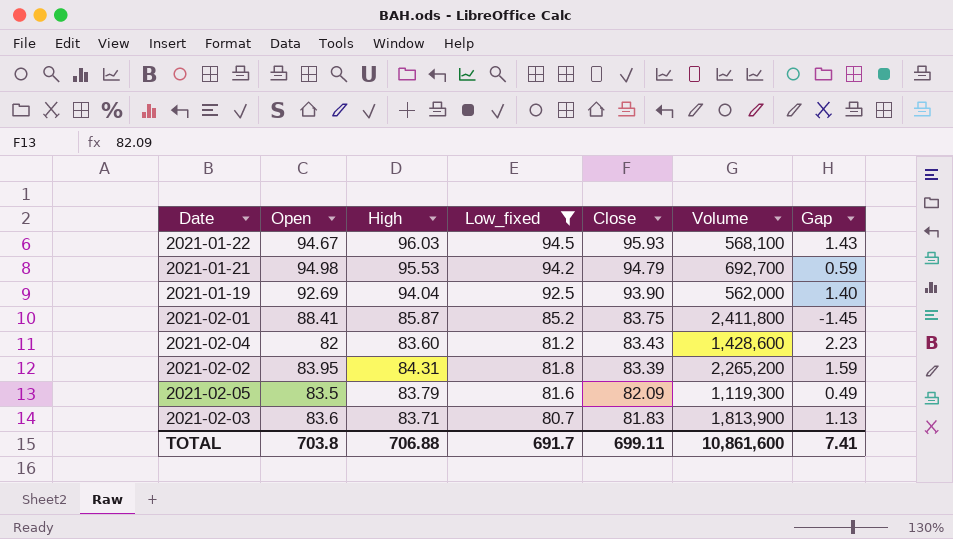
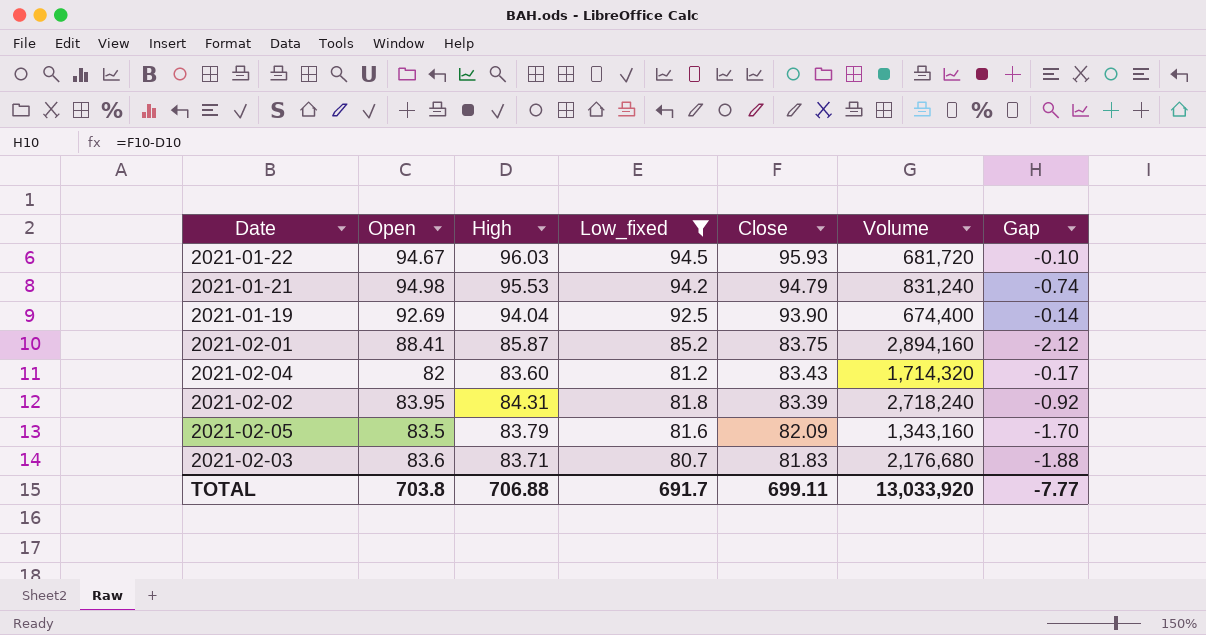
column Gap | formula: [Close] - [Low_fixed] -> [Close] - [High]
2021-01-22 | Volume: 568,100 -> 681,720
2021-01-21 | Volume: 692,700 -> 831,240
2021-01-19 | Volume: 562,000 -> 674,400
2021-02-01 | Volume: 2,411,800 -> 2,894,160
2021-02-04 | Volume: 1,428,600 -> 1,714,320
2021-02-02 | Volume: 2,265,200 -> 2,718,240
2021-02-05 | Volume: 1,119,300 -> 1,343,160
2021-02-03 | Volume: 1,813,900 -> 2,176,680
TOTAL | Volume: 10,861,600 -> 13,033,920
TOTAL | Gap: 7.41 -> -7.77

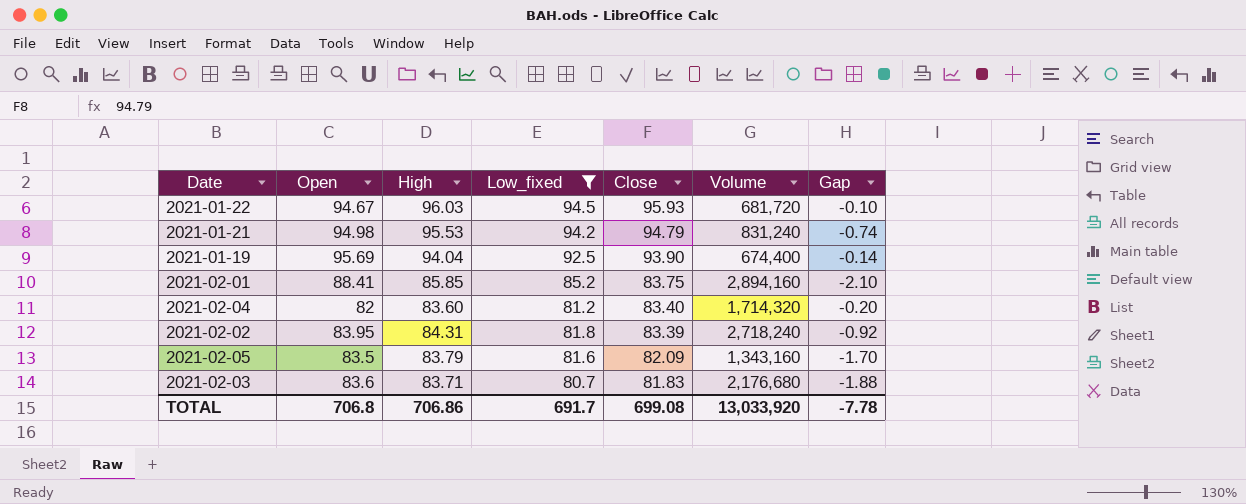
2021-01-19 | Open: 92.69 -> 95.69
2021-02-01 | High: 85.87 -> 85.85
2021-02-01 | Gap: -2.12 -> -2.10
2021-02-04 | Close: 83.43 -> 83.40
2021-02-04 | Gap: -0.17 -> -0.20
TOTAL | Open: 703.8 -> 706.8
TOTAL | High: 706.88 -> 706.86
TOTAL | Close: 699.11 -> 699.08
TOTAL | Gap: -7.77 -> -7.78

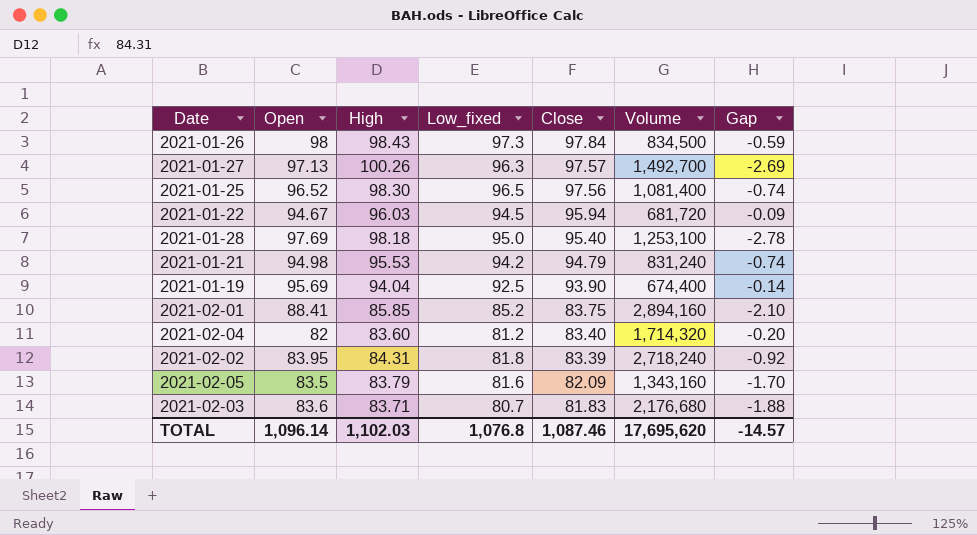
filter: Low_fixed <= 94.5 -> none
2021-01-22 | Close: 95.93 -> 95.94
2021-01-22 | Gap: -0.10 -> -0.09
TOTAL | Open: 706.8 -> 1,096.14
TOTAL | High: 706.86 -> 1,102.03
TOTAL | Low_fixed: 691.7 -> 1,076.8
TOTAL | Close: 699.08 -> 1,087.46
TOTAL | Volume: 13,033,920 -> 17,695,620
TOTAL | Gap: -7.78 -> -14.57

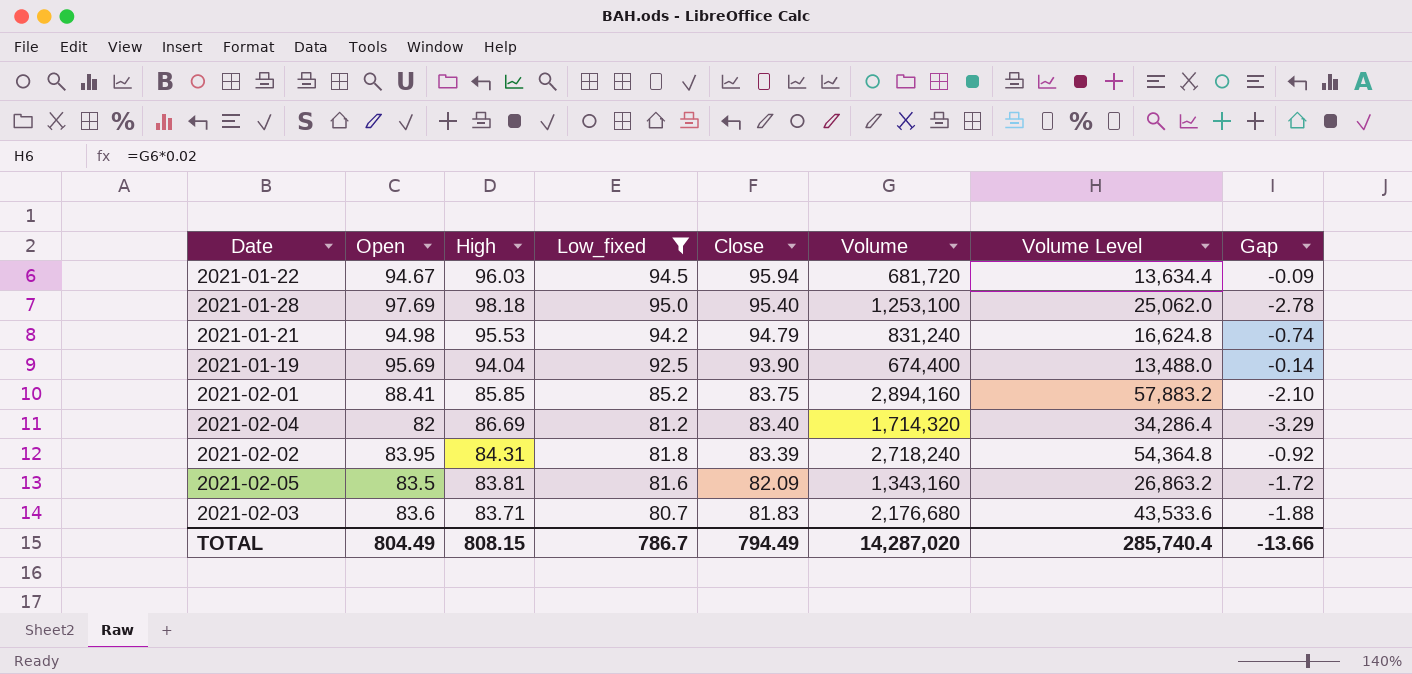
filter: none -> Low_fixed <= 95.0
column Volume Level | formula: none -> [Volume] * 0.02
2021-02-04 | High: 83.60 -> 86.69
2021-02-04 | Gap: -0.20 -> -3.29
2021-02-05 | High: 83.79 -> 83.81
2021-02-05 | Gap: -1.70 -> -1.72
TOTAL | Open: 1,096.14 -> 804.49
TOTAL | High: 1,102.03 -> 808.15
TOTAL | Low_fixed: 1,076.8 -> 786.7
TOTAL | Close: 1,087.46 -> 794.49
TOTAL | Volume: 17,695,620 -> 14,287,020
TOTAL | Gap: -14.57 -> -13.66

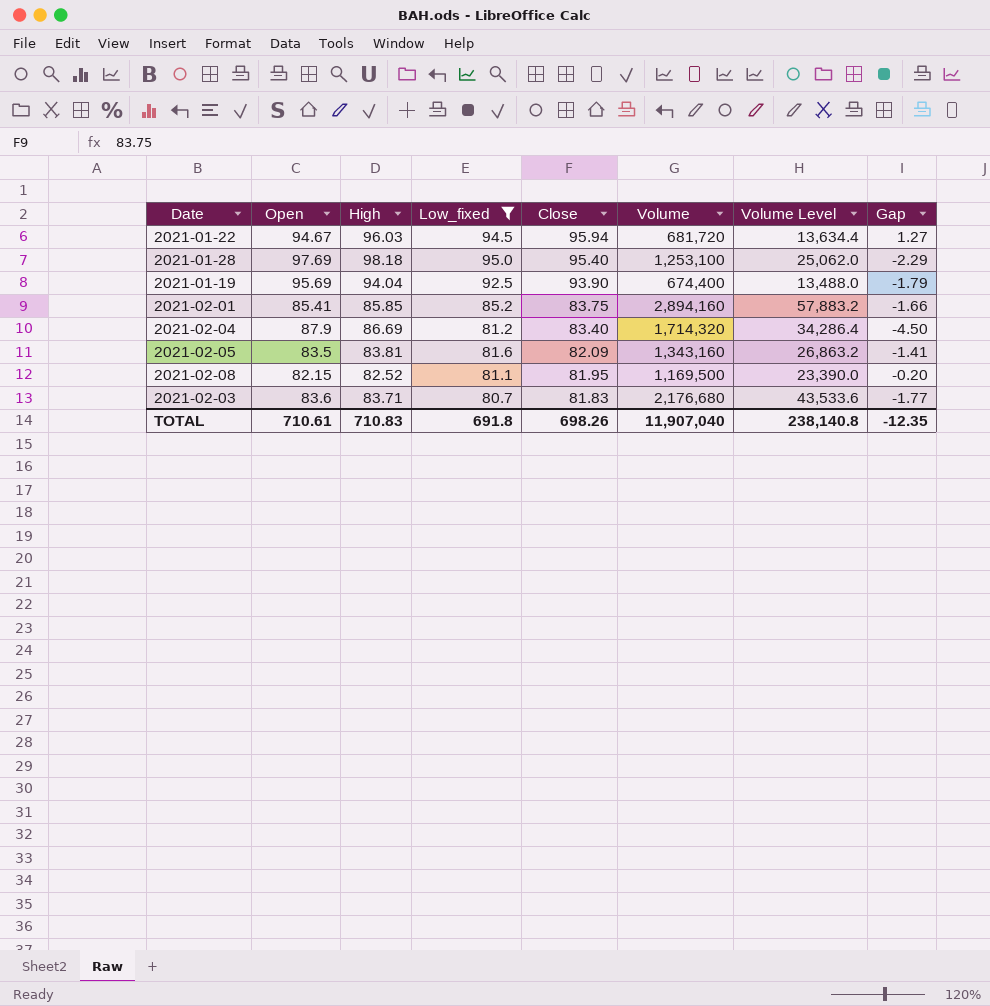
column Gap | formula: [Close] - [High] -> [Close] - [Open]
row 2021-01-21: 94.98 | 95.53 | 94.2 | 94.79 | 831,240 | 16,624.8 | -0.74 -> none
row 2021-02-02: 83.95 | 84.31 | 81.8 | 83.39 | 2,718,240 | 54,364.8 | -0.92 -> none
2021-02-01 | Open: 88.41 -> 85.41
2021-02-04 | Open: 82 -> 87.9
row 2021-02-08: none -> 82.15 | 82.52 | 81.1 | 81.95 | 1,169,500 | 23,390.0 | -0.20
TOTAL | Open: 804.49 -> 710.61
TOTAL | High: 808.15 -> 710.83
TOTAL | Low_fixed: 786.7 -> 691.8
TOTAL | Close: 794.49 -> 698.26
TOTAL | Volume: 14,287,020 -> 11,907,040
TOTAL | Volume Level: 285,740.4 -> 238,140.8
TOTAL | Gap: -13.66 -> -12.35

